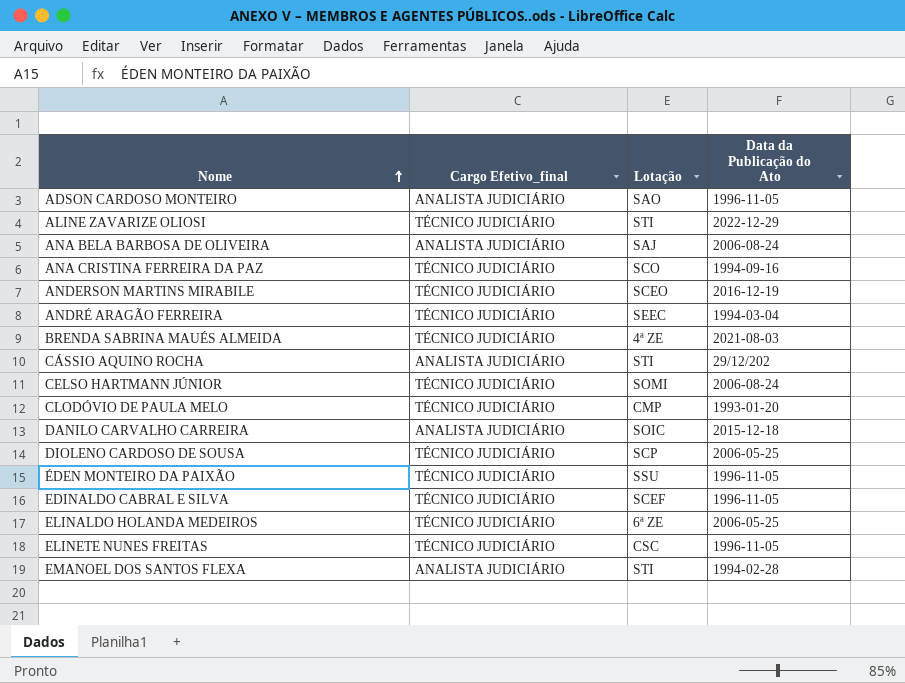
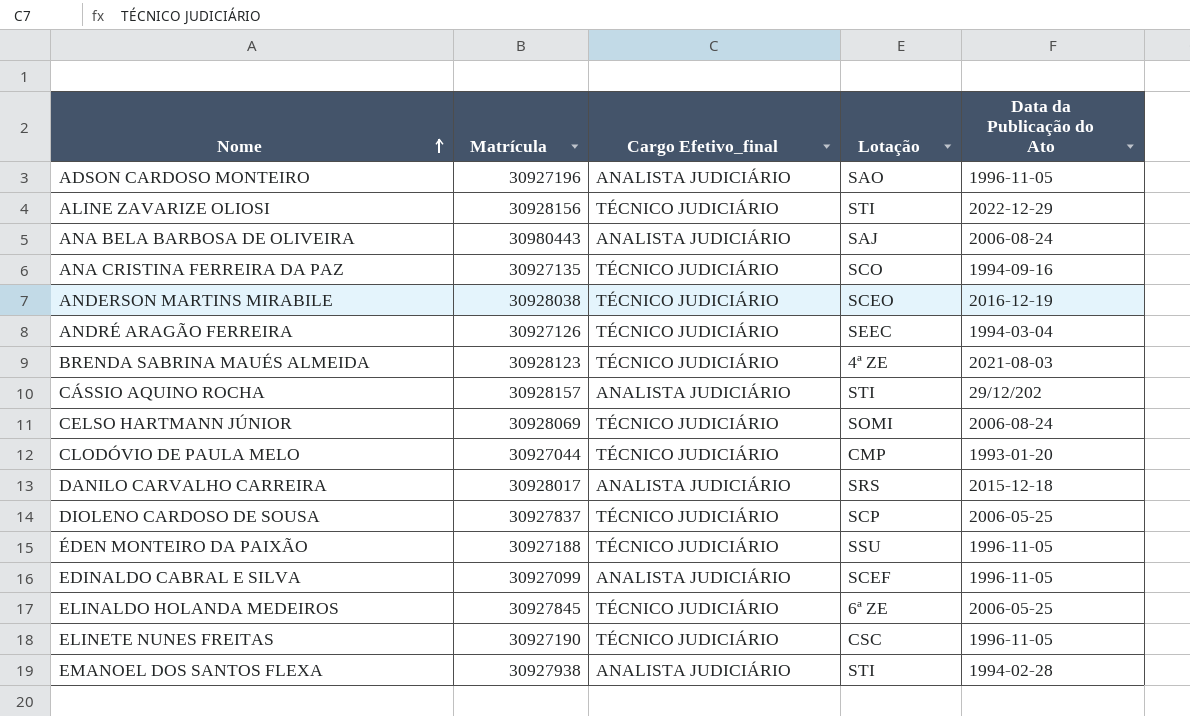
column Matrícula | position: none -> 2
DANILO CARVALHO CARREIRA | Lotação: SOIC -> SRS
EDINALDO CABRAL E SILVA | Cargo Efetivo_final: TÉCNICO JUDICIÁRIO -> ANALISTA JUDICIÁRIO

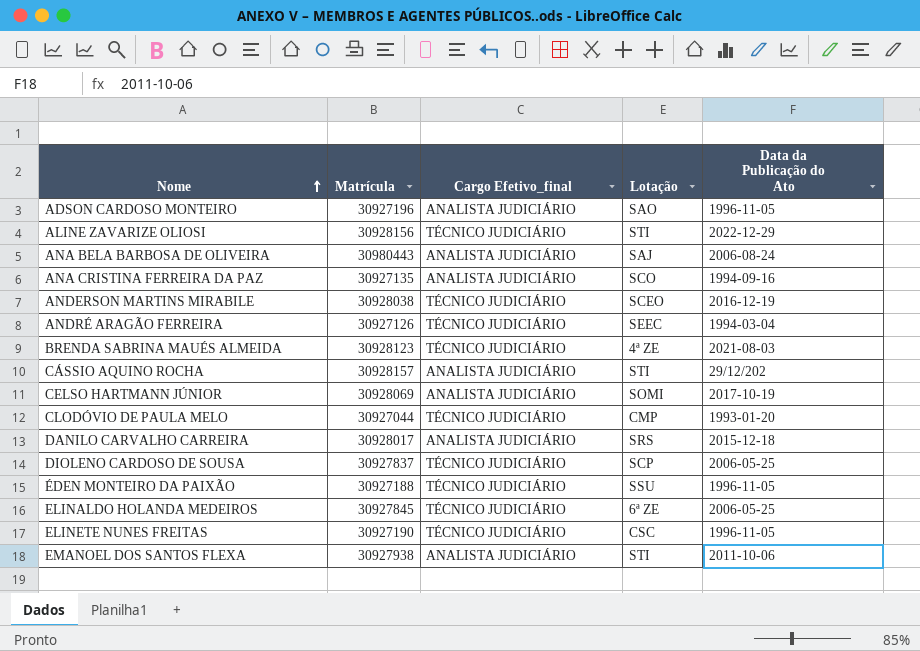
row EDINALDO CABRAL E SILVA: 30927099 | ANALISTA JUDICIÁRIO | SCEF | 1996-11-05 -> none
ANA CRISTINA FERREIRA DA PAZ | Cargo Efetivo_final: TÉCNICO JUDICIÁRIO -> ANALISTA JUDICIÁRIO
CELSO HARTMANN JÚNIOR | Cargo Efetivo_final: TÉCNICO JUDICIÁRIO -> ANALISTA JUDICIÁRIO
CELSO HARTMANN JÚNIOR | Data da Publicação do Ato: 2006-08-24 -> 2017-10-19
EMANOEL DOS SANTOS FLEXA | Data da Publicação do Ato: 1994-02-28 -> 2011-10-06

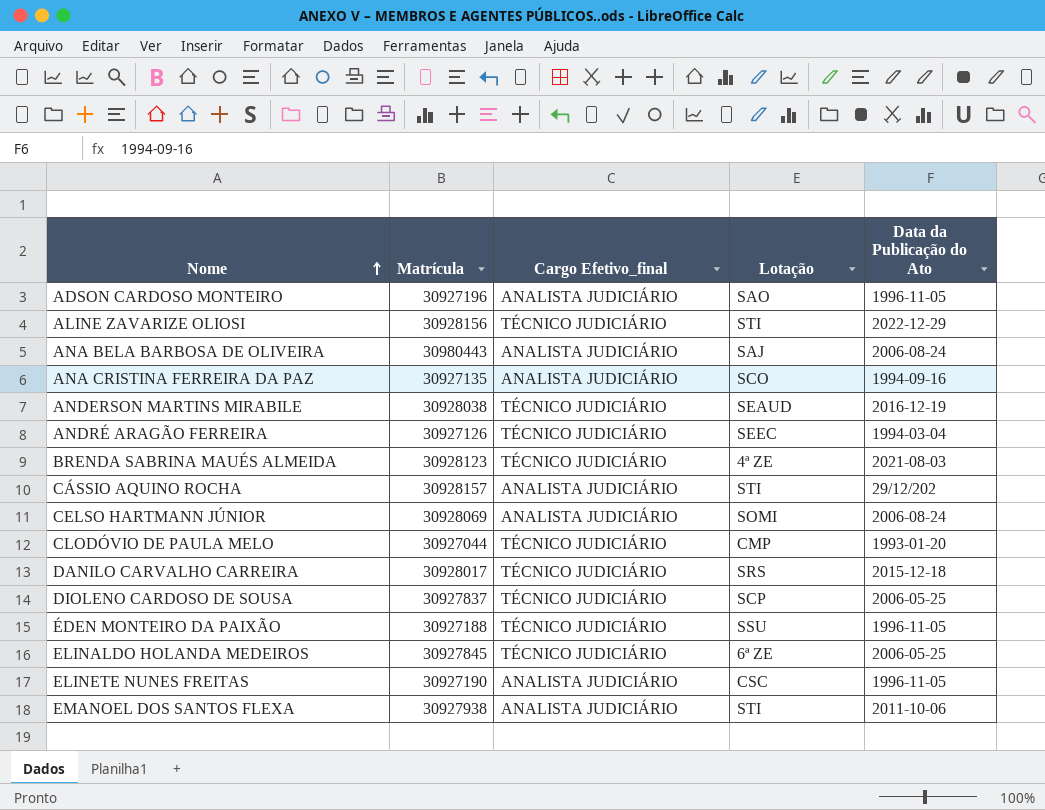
ANDERSON MARTINS MIRABILE | Lotação: SCEO -> SEAUD
CELSO HARTMANN JÚNIOR | Data da Publicação do Ato: 2017-10-19 -> 2006-08-24
DANILO CARVALHO CARREIRA | Cargo Efetivo_final: ANALISTA JUDICIÁRIO -> TÉCNICO JUDICIÁRIO
ELINETE NUNES FREITAS | Cargo Efetivo_final: TÉCNICO JUDICIÁRIO -> ANALISTA JUDICIÁRIO

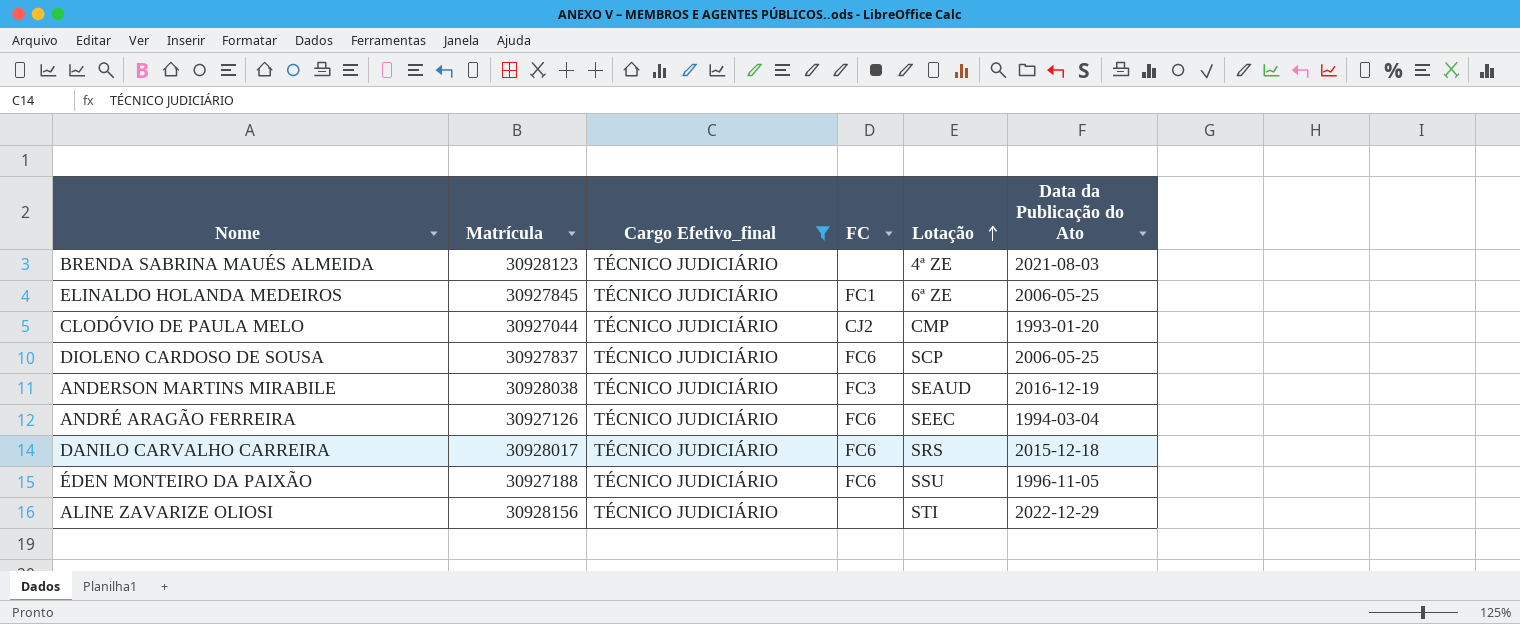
filter: none -> Cargo Efetivo_final = TÉCNICO JUDICIÁRIO
row order: Nome ascending -> Lotação ascending
column FC | position: none -> 4

